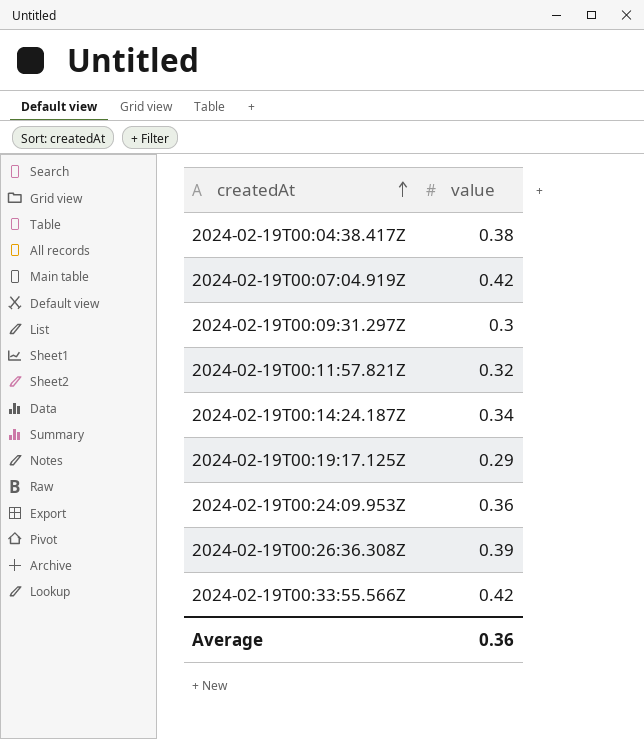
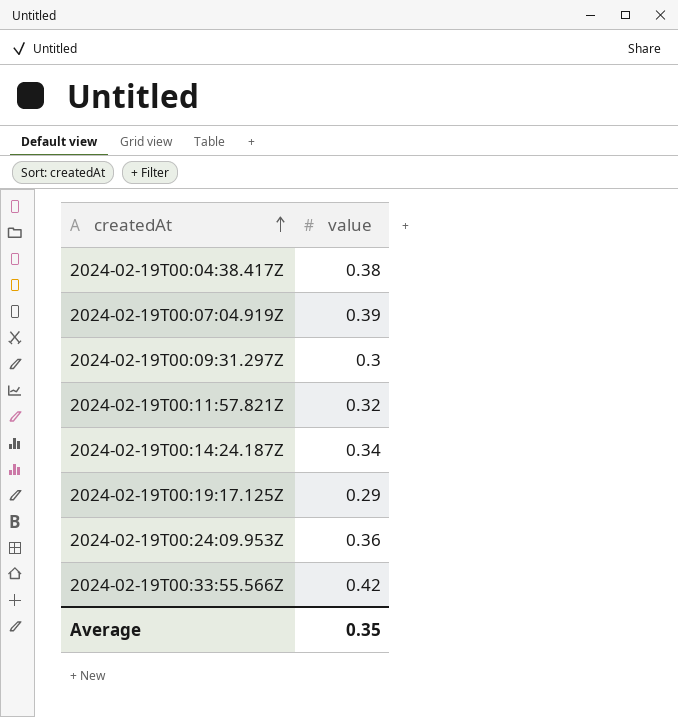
row 2024-02-19T00:26:36.308Z: 0.39 -> none
2024-02-19T00:07:04.919Z | value: 0.42 -> 0.39
Average | value: 0.36 -> 0.35

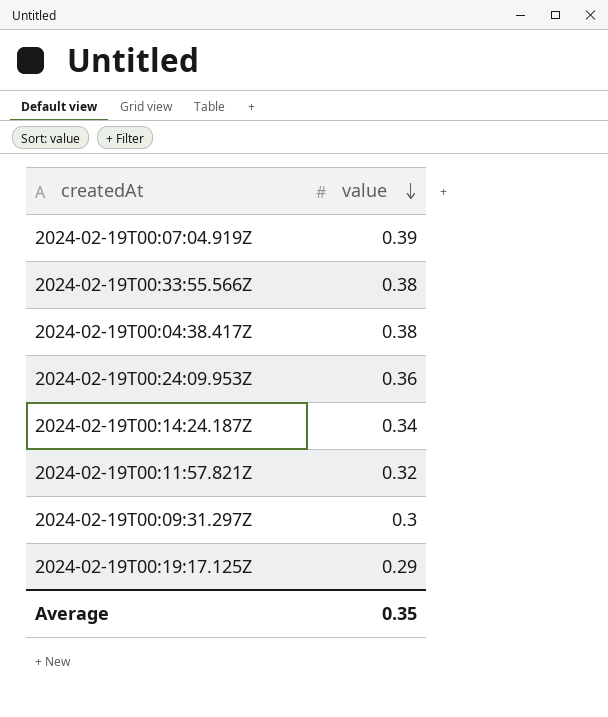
row order: createdAt ascending -> value descending
2024-02-19T00:33:55.566Z | value: 0.42 -> 0.38

